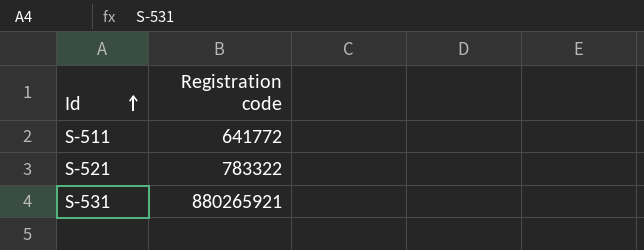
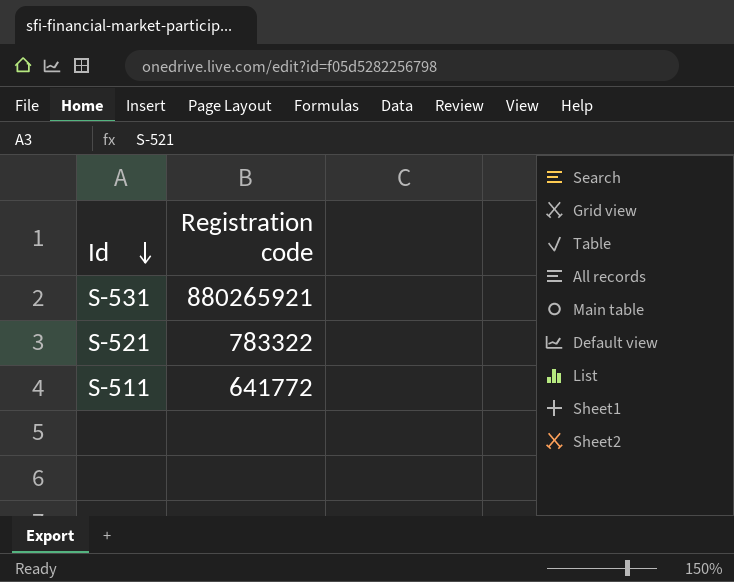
row order: Id ascending -> Id descending

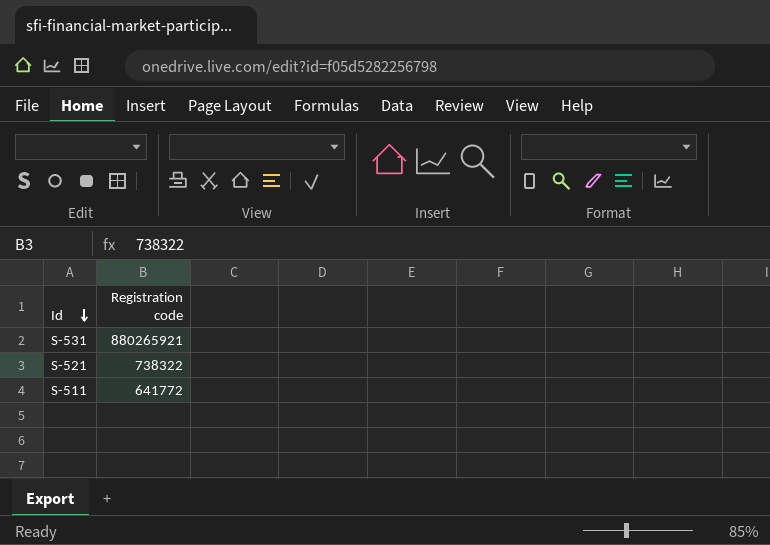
S-521 | Registration code: 783322 -> 738322

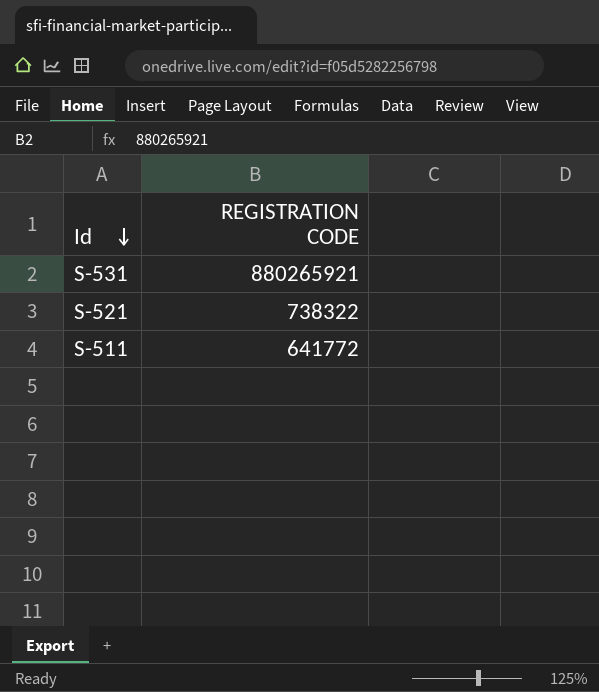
column name: Registration code -> REGISTRATION CODE

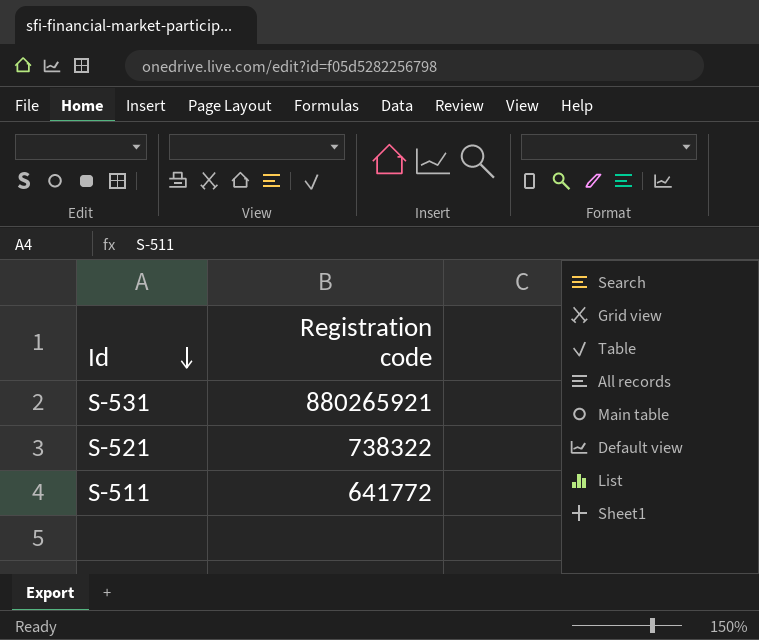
column name: REGISTRATION CODE -> Registration code

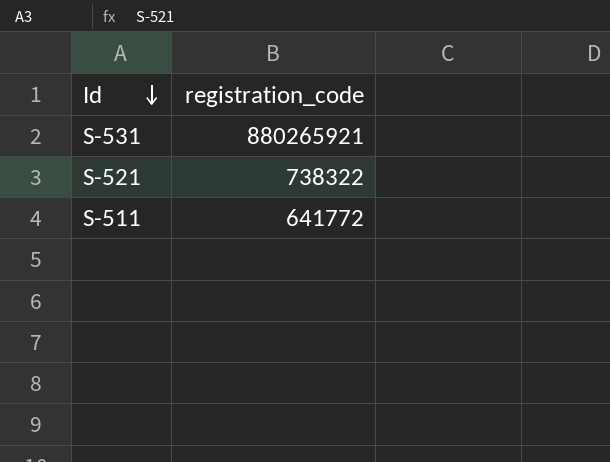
column name: Registration code -> registration_code

